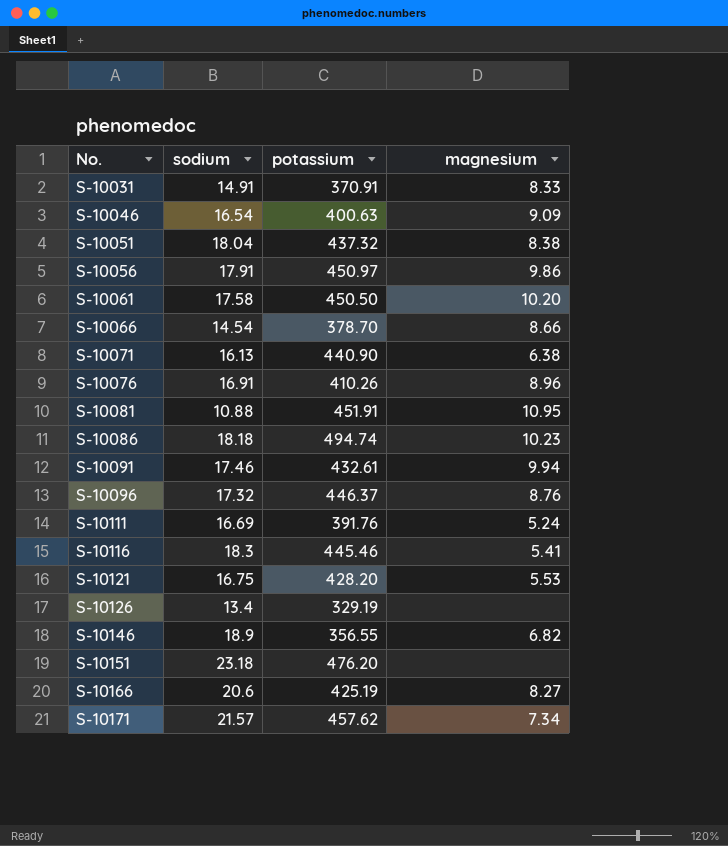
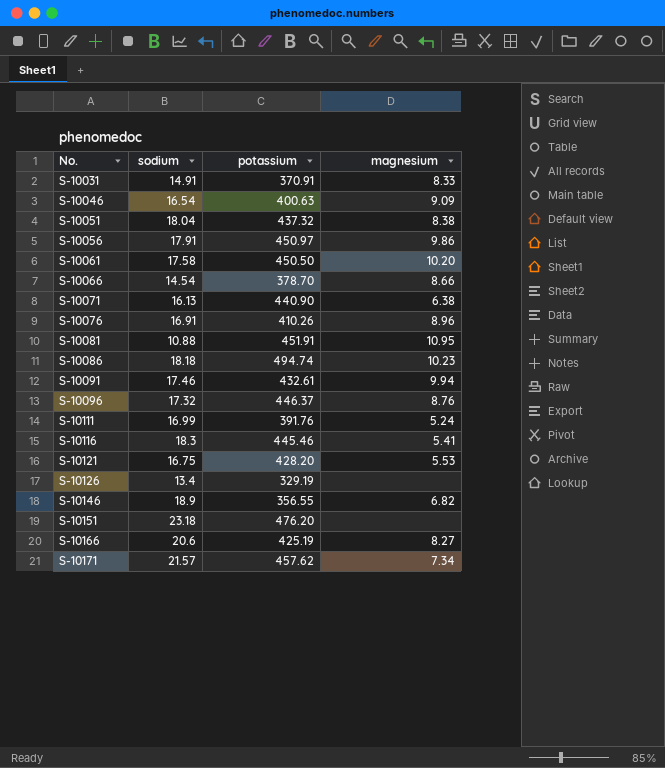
S-10111 | sodium: 16.69 -> 16.99

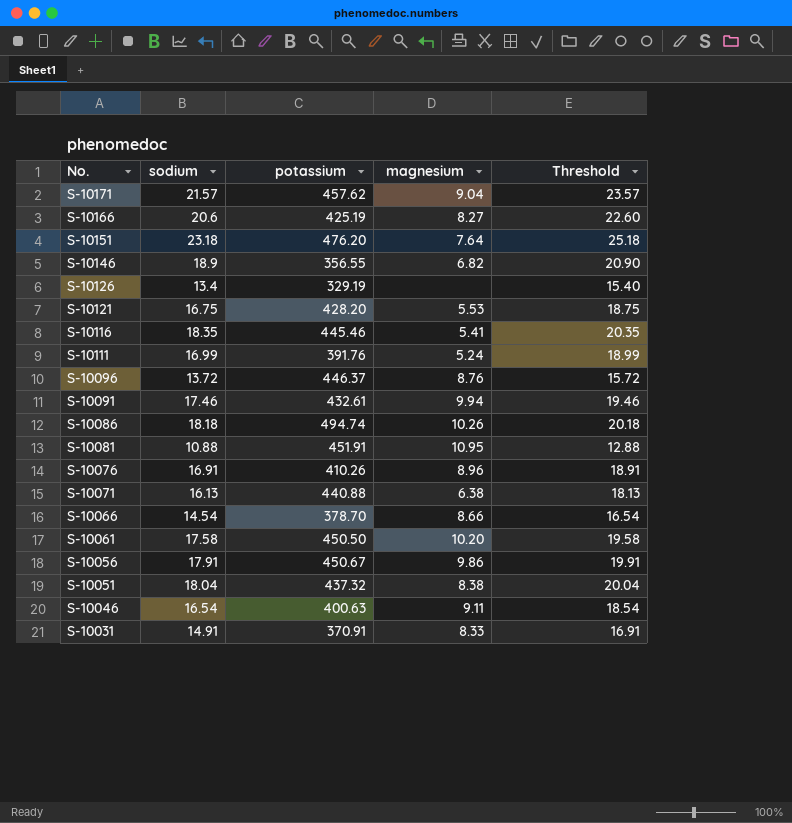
row order: No. ascending -> No. descending
column Threshold | formula: none -> [sodium] + 2
S-10171 | magnesium: 7.34 -> 9.04
S-10151 | magnesium: none -> 7.64
S-10116 | sodium: 18.3 -> 18.35
S-10096 | sodium: 17.32 -> 13.72
S-10086 | magnesium: 10.23 -> 10.26
S-10071 | potassium: 440.90 -> 440.88
S-10056 | potassium: 450.97 -> 450.67
S-10046 | magnesium: 9.09 -> 9.11

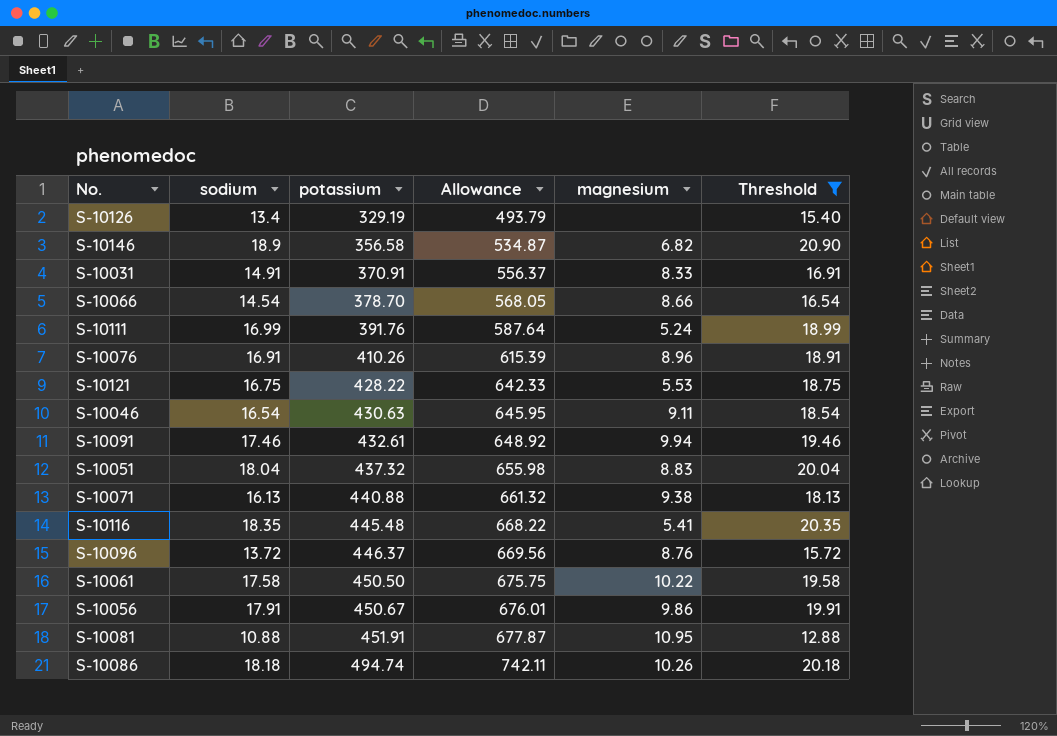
filter: none -> Threshold <= 20.90
row order: No. descending -> potassium ascending
column Allowance | formula: none -> [potassium] * 1.5
S-10146 | potassium: 356.55 -> 356.58
S-10121 | potassium: 428.20 -> 428.22
S-10046 | potassium: 400.63 -> 430.63
S-10051 | magnesium: 8.38 -> 8.83
S-10071 | magnesium: 6.38 -> 9.38
S-10116 | potassium: 445.46 -> 445.48
S-10061 | magnesium: 10.20 -> 10.22

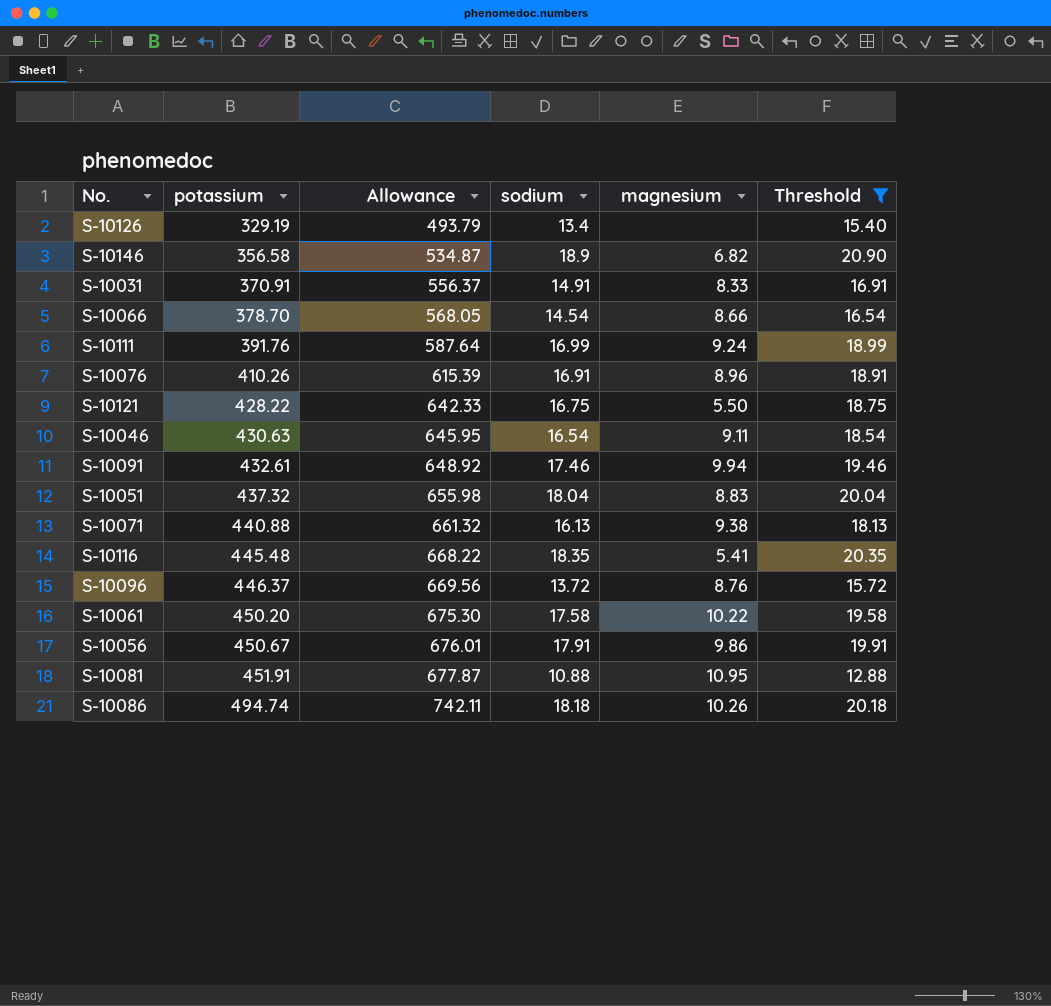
column sodium | position: 2 -> 4
S-10111 | magnesium: 5.24 -> 9.24
S-10121 | magnesium: 5.53 -> 5.50
S-10061 | potassium: 450.50 -> 450.20
S-10061 | Allowance: 675.75 -> 675.30

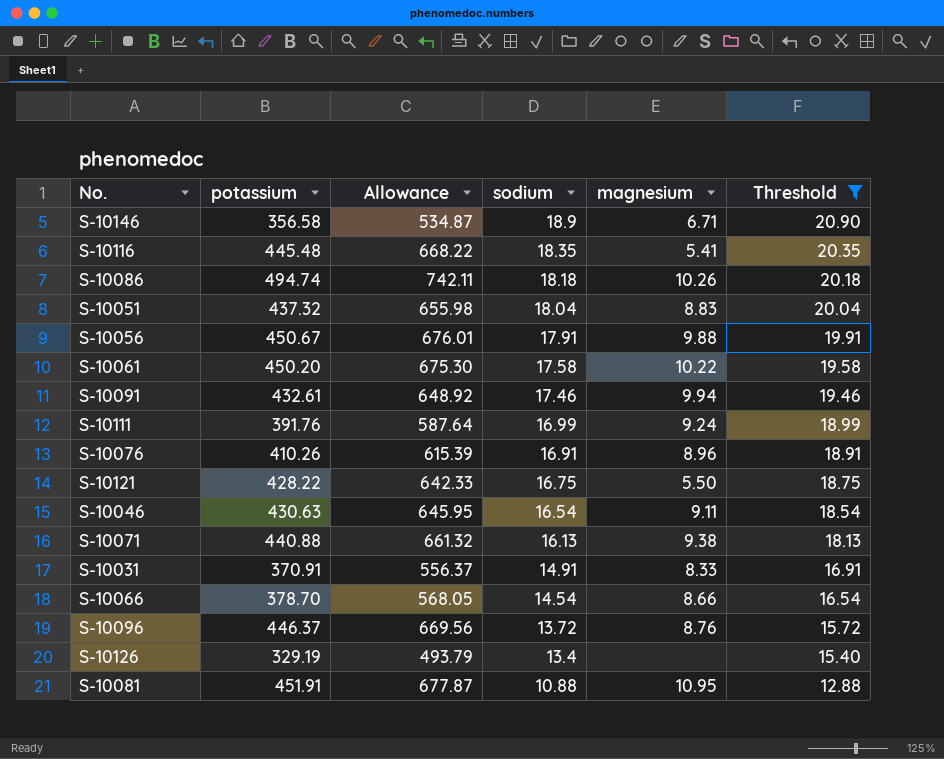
row order: potassium ascending -> sodium descending
S-10146 | magnesium: 6.82 -> 6.71
S-10056 | magnesium: 9.86 -> 9.88

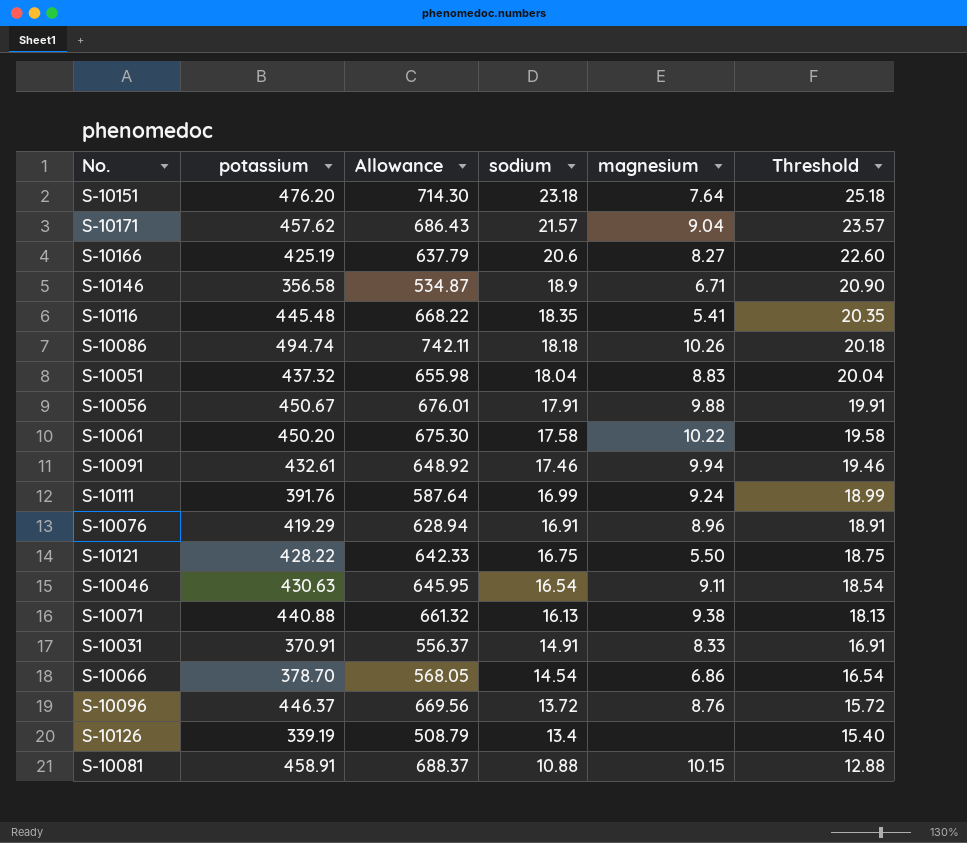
filter: Threshold <= 20.90 -> none
S-10076 | potassium: 410.26 -> 419.29
S-10076 | Allowance: 615.39 -> 628.94
S-10066 | magnesium: 8.66 -> 6.86
S-10126 | potassium: 329.19 -> 339.19
S-10126 | Allowance: 493.79 -> 508.79
S-10081 | potassium: 451.91 -> 458.91
S-10081 | Allowance: 677.87 -> 688.37
S-10081 | magnesium: 10.95 -> 10.15

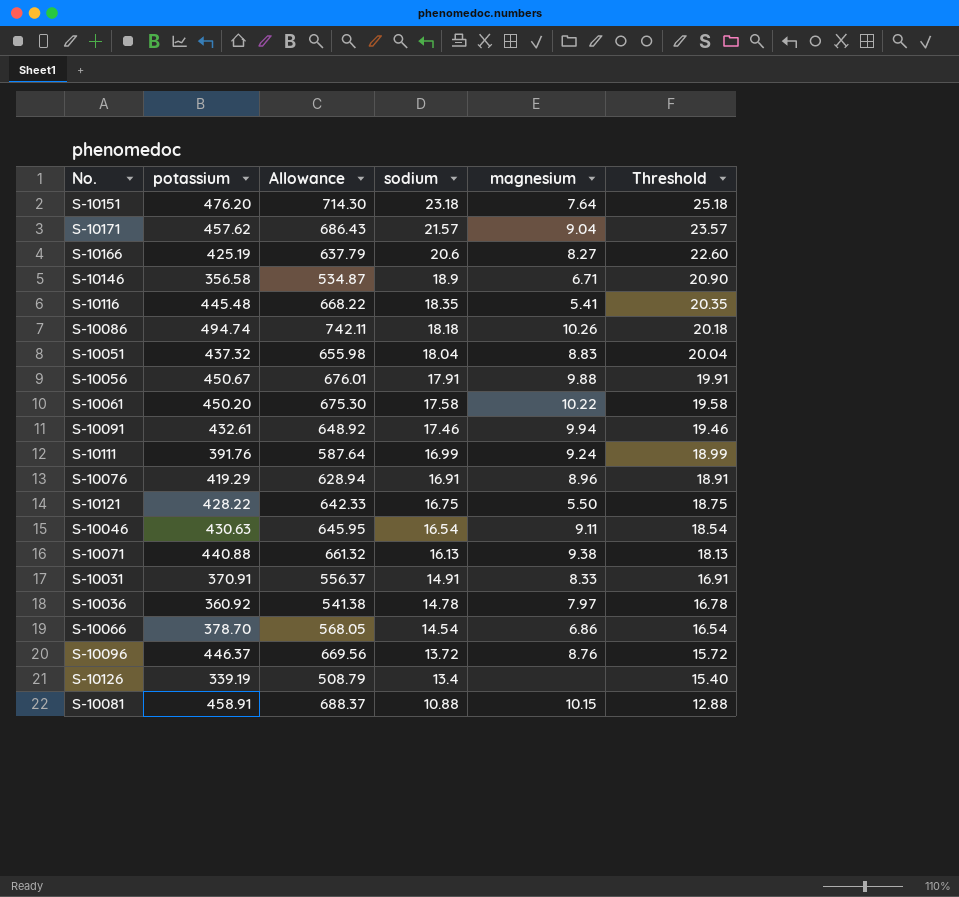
row S-10036: none -> 360.92 | 541.38 | 14.78 | 7.97 | 16.78

